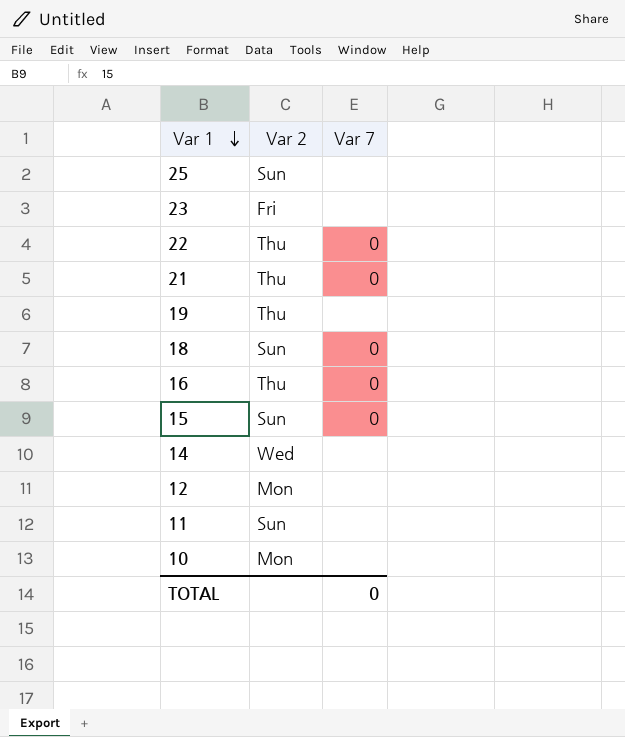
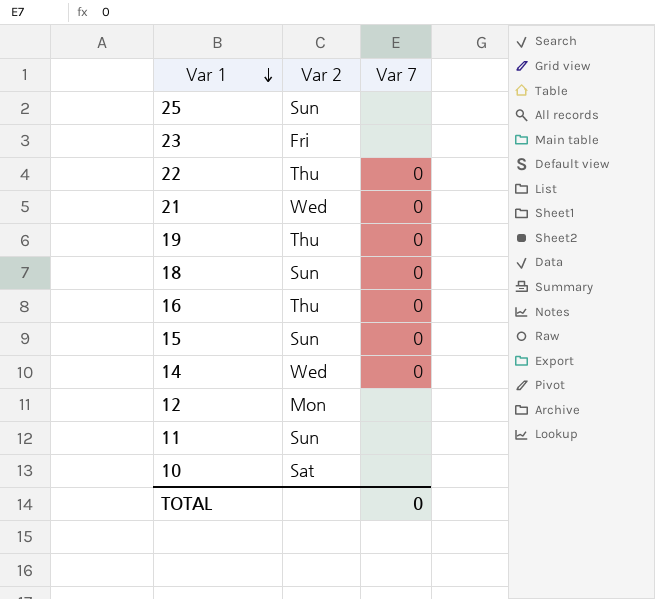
21 | Var 2: Thu -> Wed
19 | Var 7: none -> 0
14 | Var 7: none -> 0
10 | Var 2: Mon -> Sat

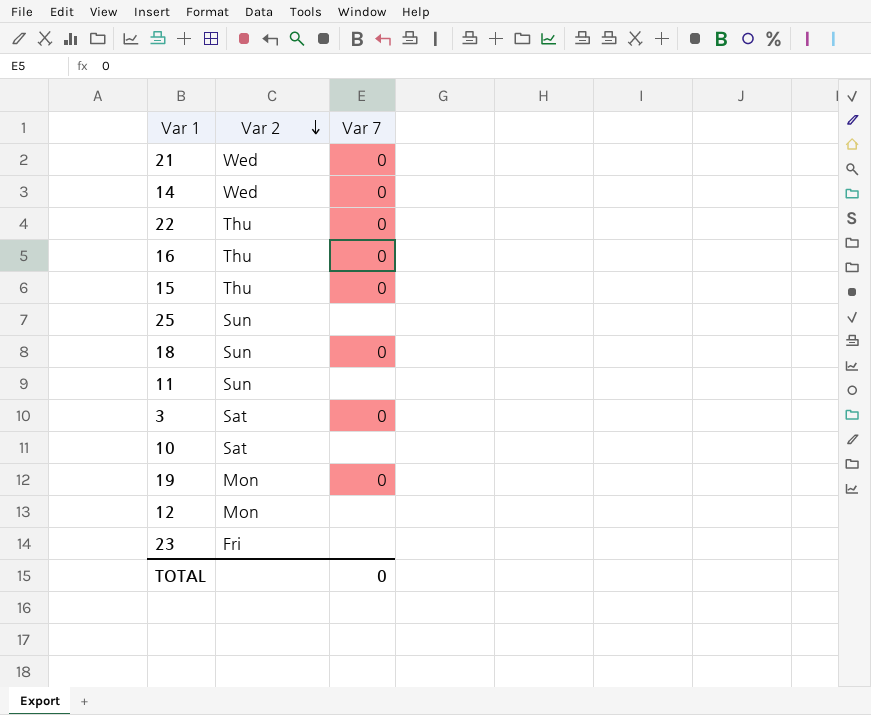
row order: Var 1 descending -> Var 2 descending
15 | Var 2: Sun -> Thu
row 3: none -> Sat | 0
19 | Var 2: Thu -> Mon

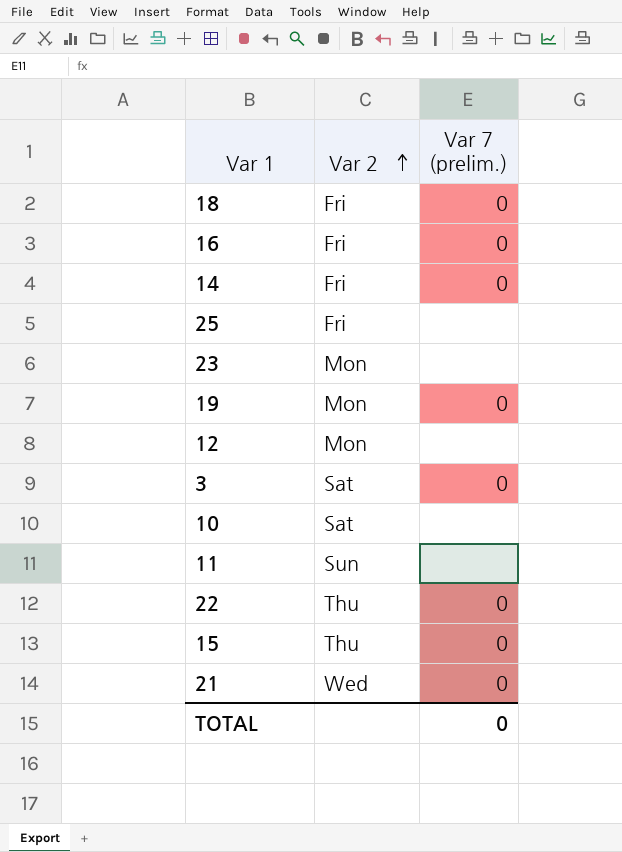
row order: Var 2 descending -> Var 2 ascending
column name: Var 7 -> Var 7 (prelim.)
18 | Var 2: Sun -> Fri
16 | Var 2: Thu -> Fri
14 | Var 2: Wed -> Fri
25 | Var 2: Sun -> Fri
23 | Var 2: Fri -> Mon

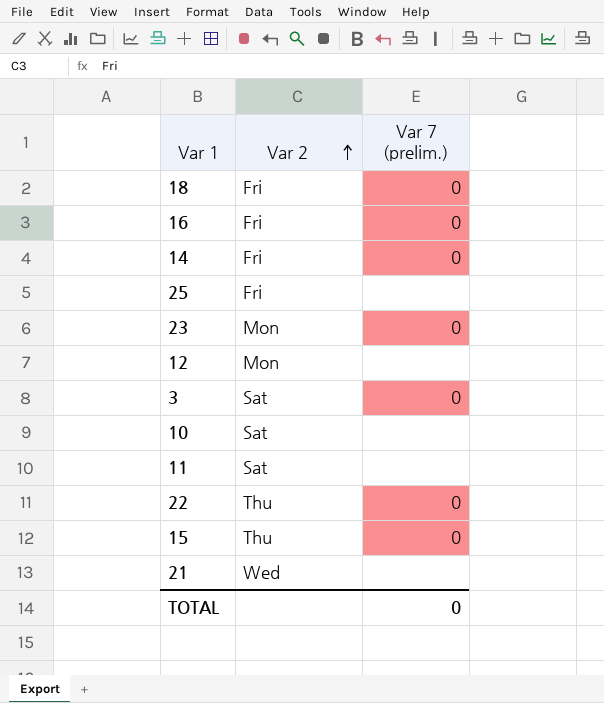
row 19: Mon | 0 -> none
23 | Var 7 (prelim.): none -> 0
11 | Var 2: Sun -> Sat
21 | Var 7 (prelim.): 0 -> none

